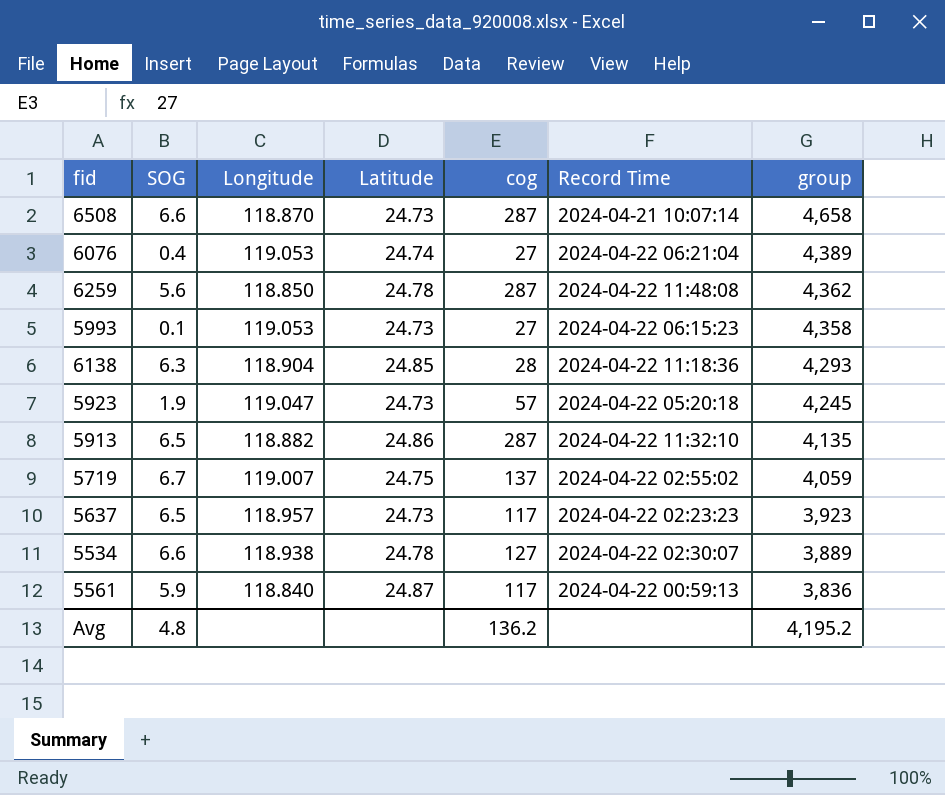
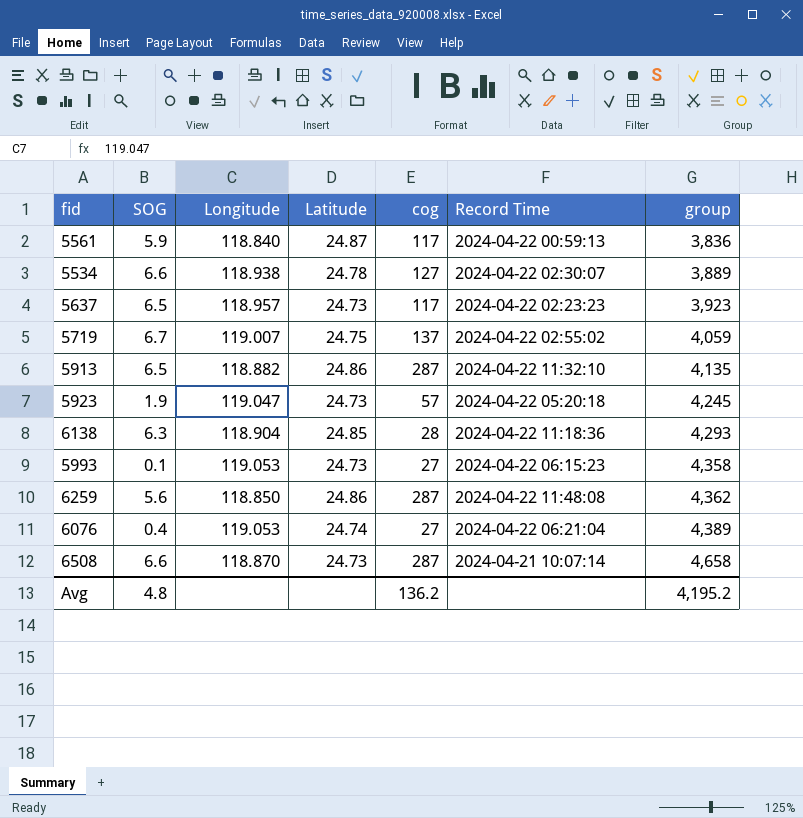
row order: group descending -> group ascending
6259 | Latitude: 24.78 -> 24.86

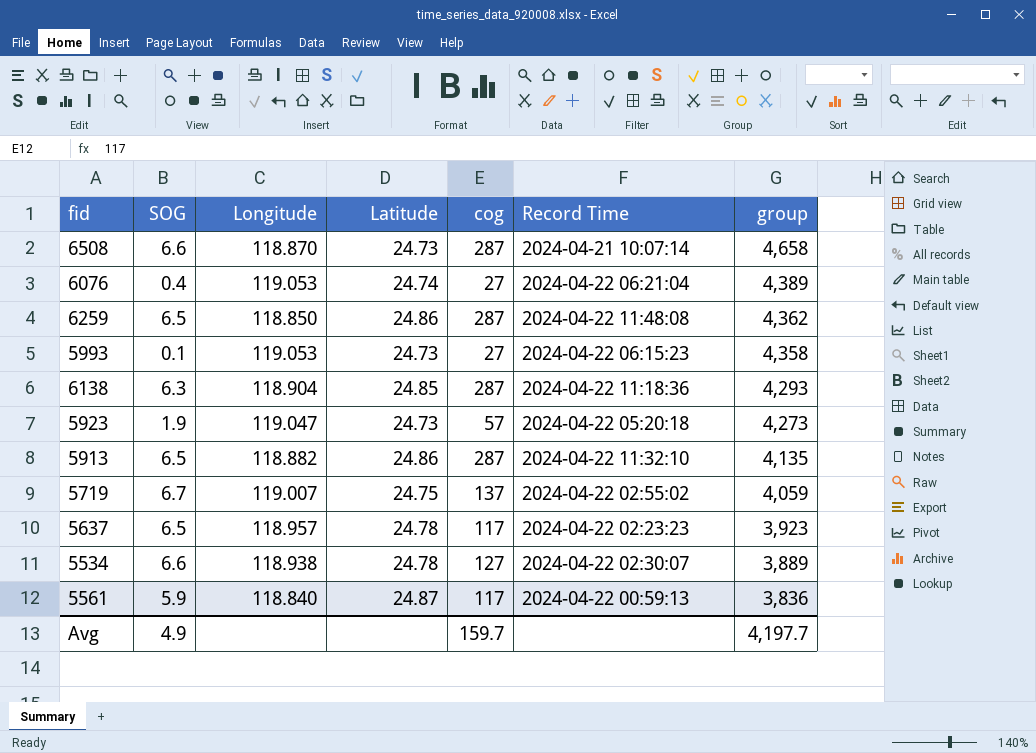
row order: group ascending -> group descending
6259 | SOG: 5.6 -> 6.5
6138 | cog: 28 -> 287
5923 | group: 4,245 -> 4,273
5637 | Latitude: 24.73 -> 24.78
Avg | SOG: 4.8 -> 4.9
Avg | cog: 136.2 -> 159.7
Avg | group: 4,195.2 -> 4,197.7

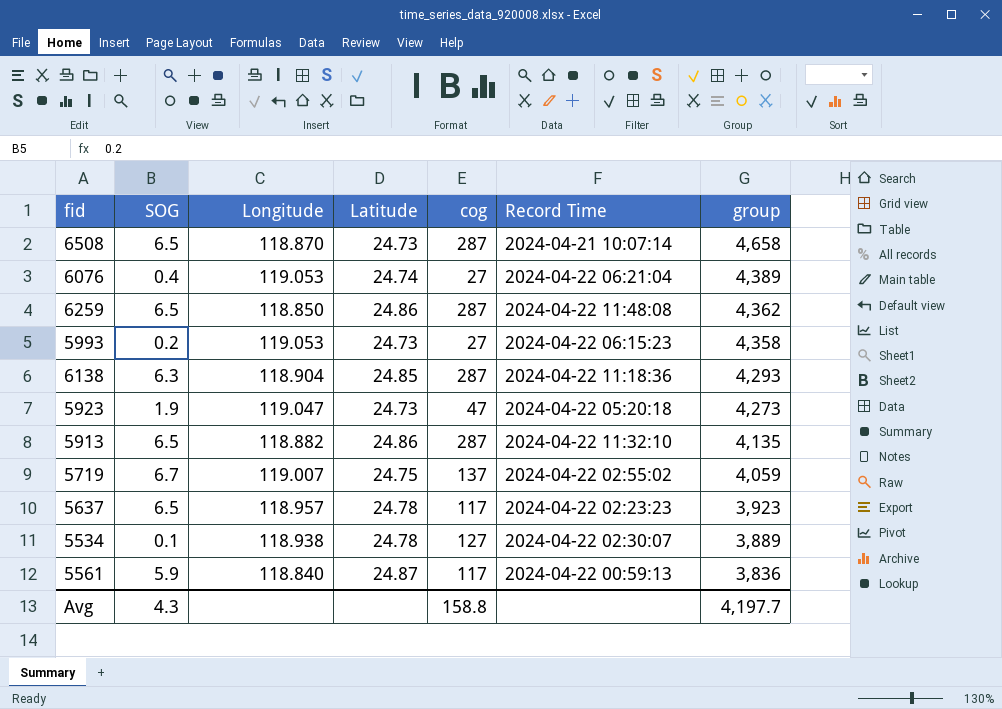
6508 | SOG: 6.6 -> 6.5
5993 | SOG: 0.1 -> 0.2
5923 | cog: 57 -> 47
5534 | SOG: 6.6 -> 0.1
Avg | SOG: 4.9 -> 4.3
Avg | cog: 159.7 -> 158.8

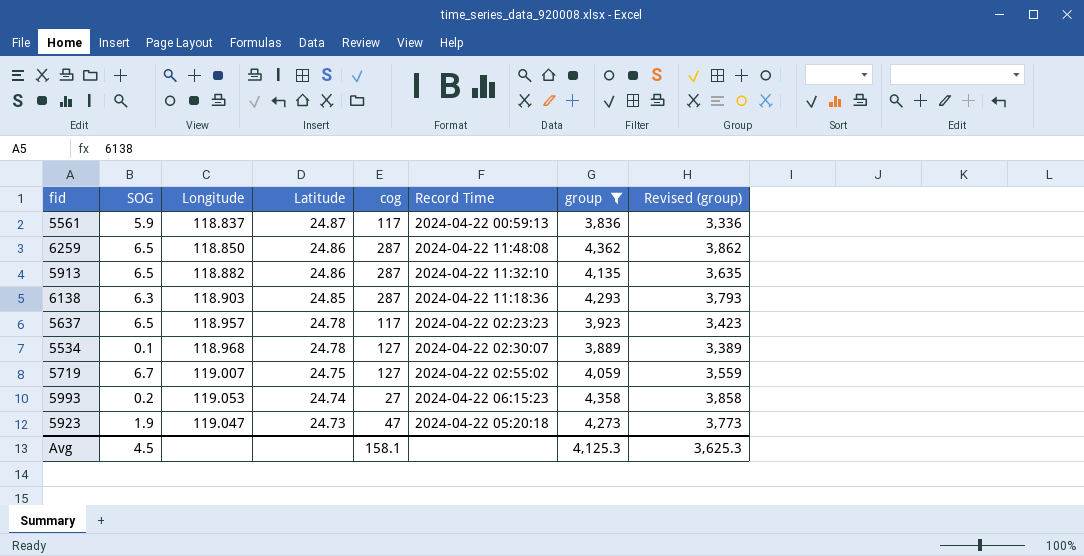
filter: none -> group <= 4,362
row order: group descending -> Latitude descending
column Revised (group) | formula: none -> [group] - 500
5561 | Longitude: 118.840 -> 118.837
6138 | Longitude: 118.904 -> 118.903
5534 | Longitude: 118.938 -> 118.968
5719 | cog: 137 -> 127
5993 | Latitude: 24.73 -> 24.74
Avg | SOG: 4.3 -> 4.5
Avg | cog: 158.8 -> 158.1
Avg | group: 4,197.7 -> 4,125.3

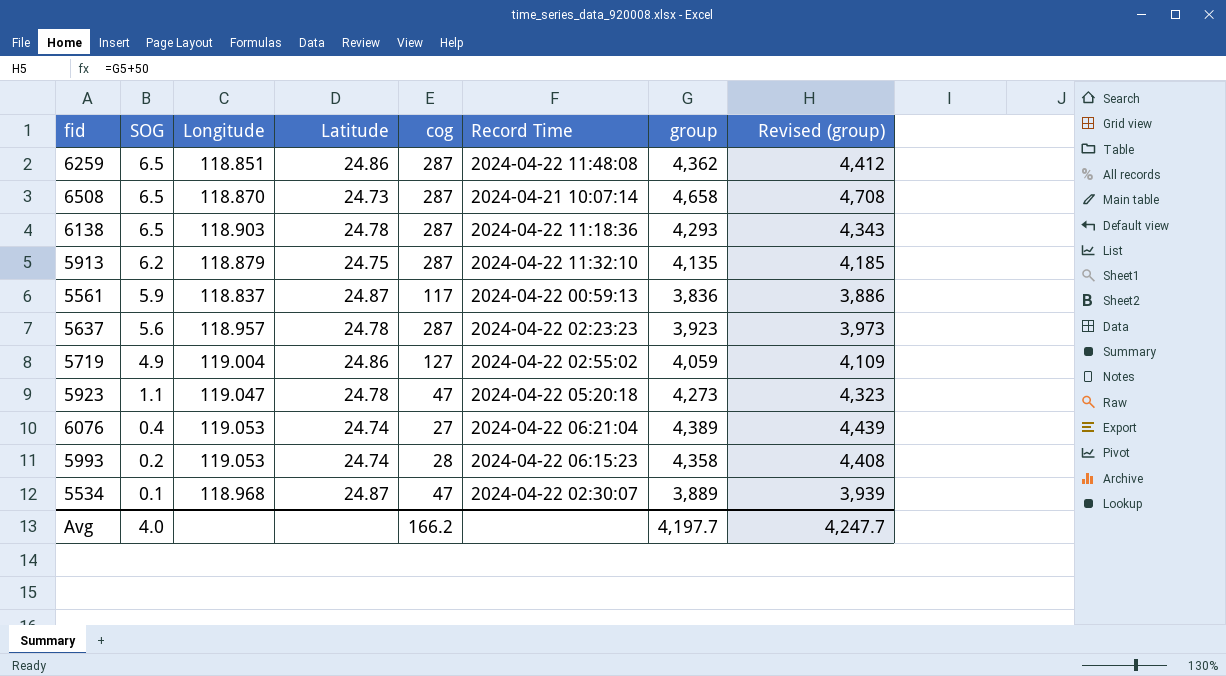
filter: group <= 4,362 -> none
row order: Latitude descending -> SOG descending
column Revised (group) | formula: [group] - 500 -> [group] + 50
6259 | Longitude: 118.850 -> 118.851
6138 | SOG: 6.3 -> 6.5
6138 | Latitude: 24.85 -> 24.78
5913 | SOG: 6.5 -> 6.2
5913 | Longitude: 118.882 -> 118.879
5913 | Latitude: 24.86 -> 24.75
5637 | SOG: 6.5 -> 5.6
5637 | cog: 117 -> 287
5719 | SOG: 6.7 -> 4.9
5719 | Longitude: 119.007 -> 119.004
5719 | Latitude: 24.75 -> 24.86
5923 | SOG: 1.9 -> 1.1
5923 | Latitude: 24.73 -> 24.78
5993 | cog: 27 -> 28
5534 | Latitude: 24.78 -> 24.87
5534 | cog: 127 -> 47
Avg | SOG: 4.5 -> 4.0
Avg | cog: 158.1 -> 166.2
Avg | group: 4,125.3 -> 4,197.7
Avg | Revised (group): 3,625.3 -> 4,247.7

